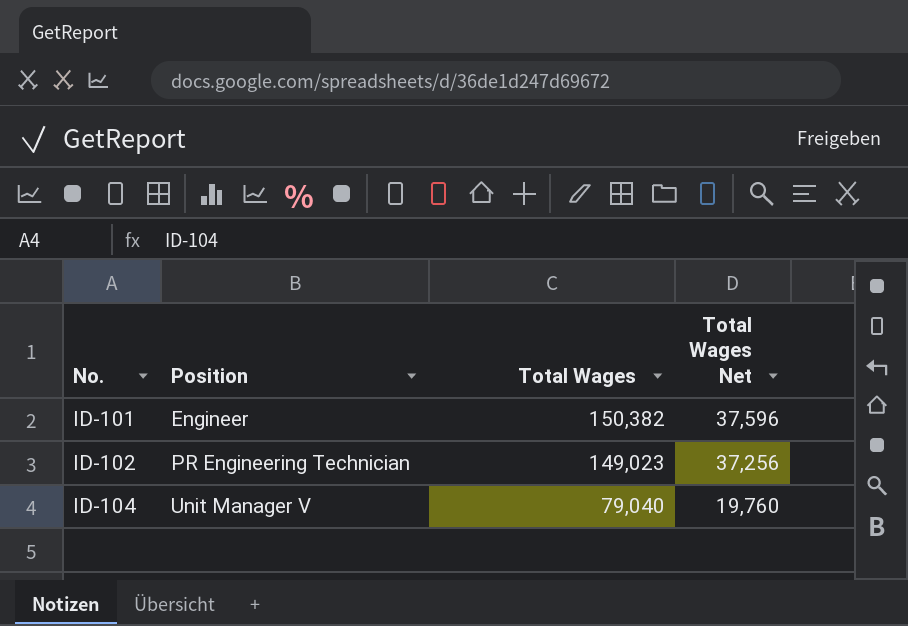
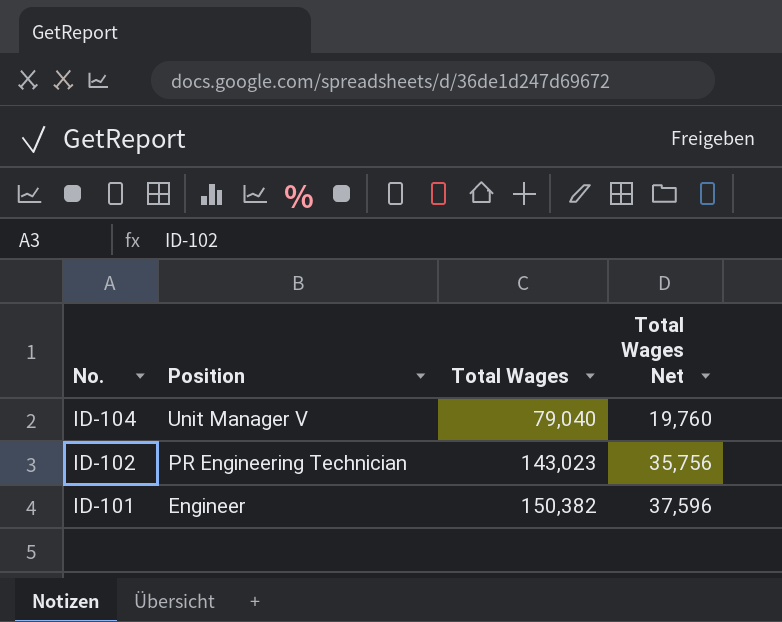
row order: No. ascending -> No. descending
ID-102 | Total Wages: 149,023 -> 143,023
ID-102 | Total Wages Net: 37,256 -> 35,756

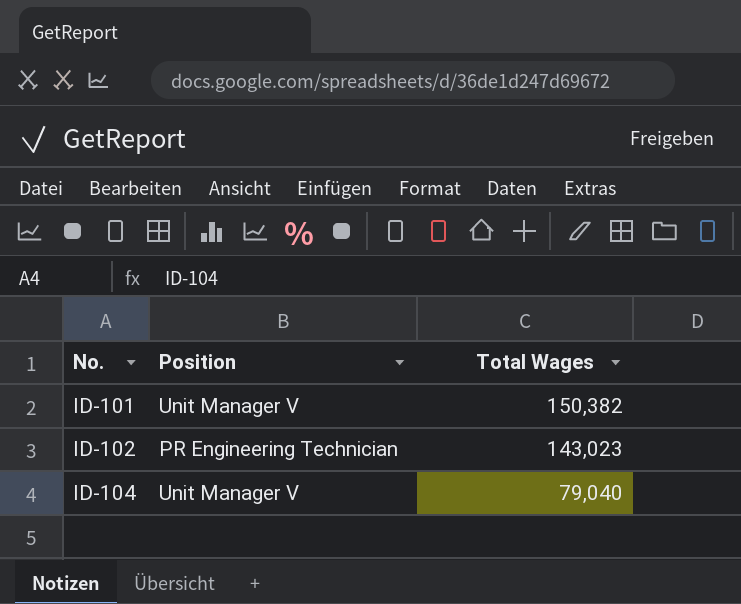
row order: No. descending -> No. ascending
column Total Wages Net | formula: [Total Wages] * 0.25 -> none
ID-101 | Position: Engineer -> Unit Manager V

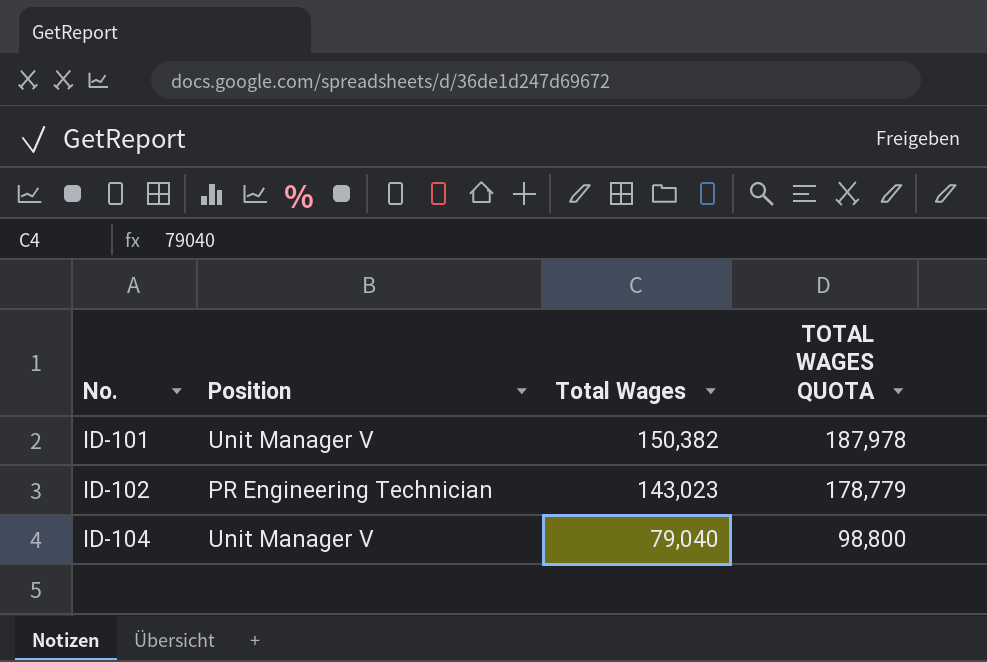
column TOTAL WAGES QUOTA | formula: none -> [Total Wages] * 1.25

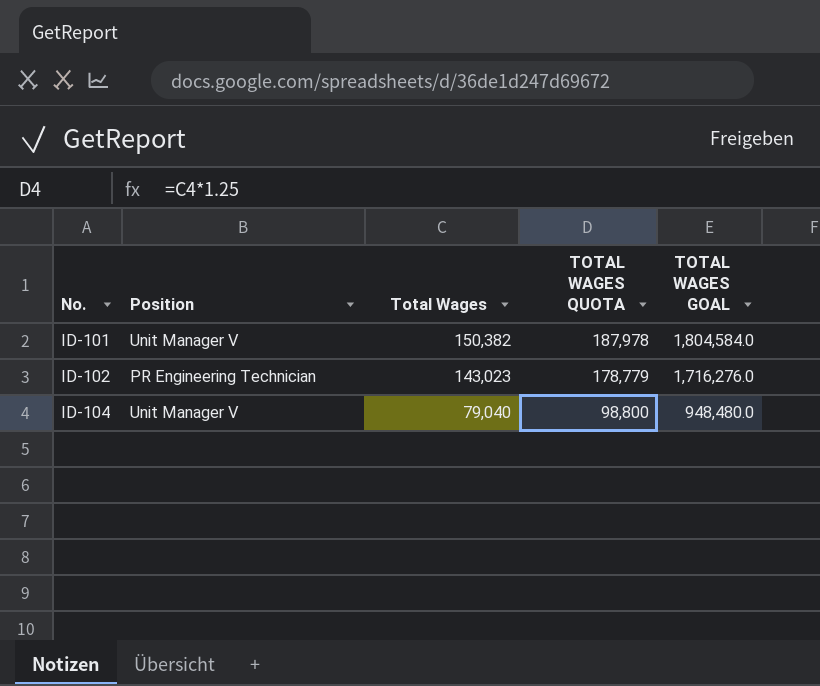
column TOTAL WAGES GOAL | formula: none -> [Total Wages] * 12

